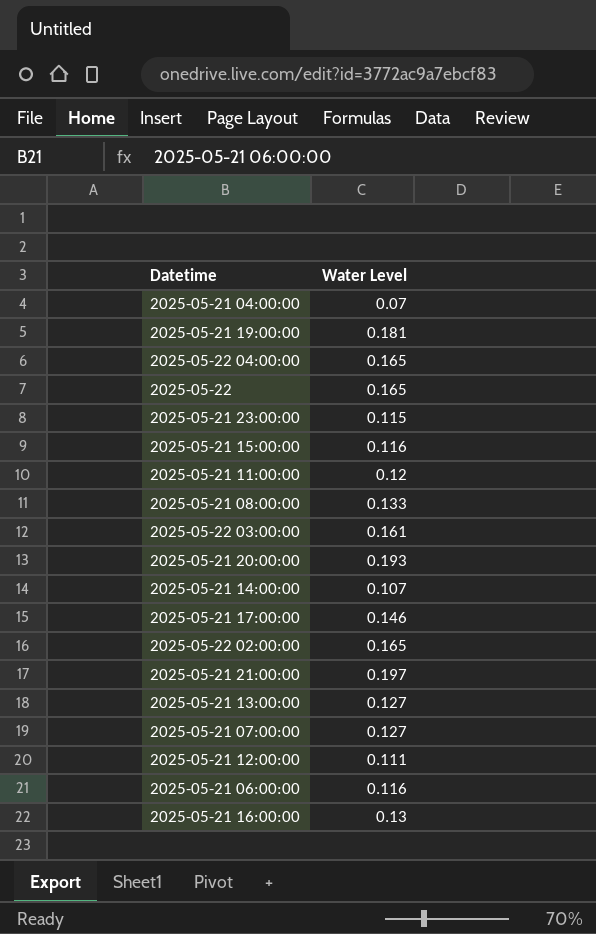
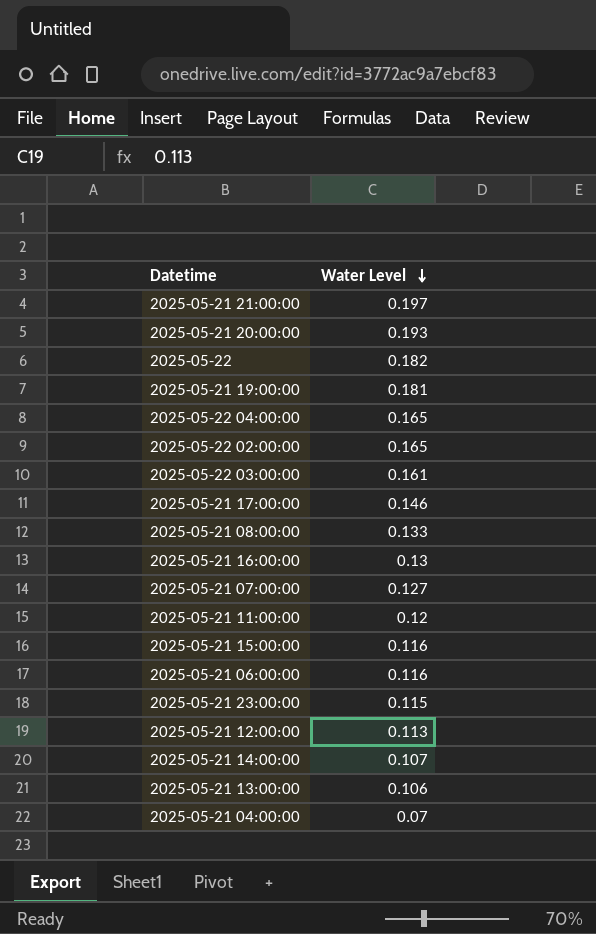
row order: none -> Water Level descending
2025-05-22 | Water Level: 0.165 -> 0.182
2025-05-21 12:00:00 | Water Level: 0.111 -> 0.113
2025-05-21 13:00:00 | Water Level: 0.127 -> 0.106

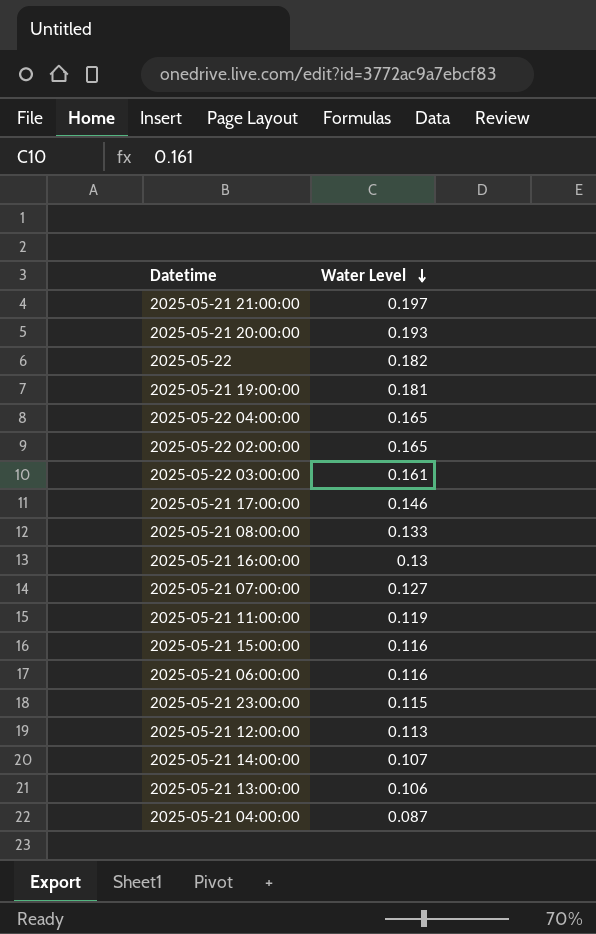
2025-05-21 11:00:00 | Water Level: 0.12 -> 0.119
2025-05-21 04:00:00 | Water Level: 0.07 -> 0.087

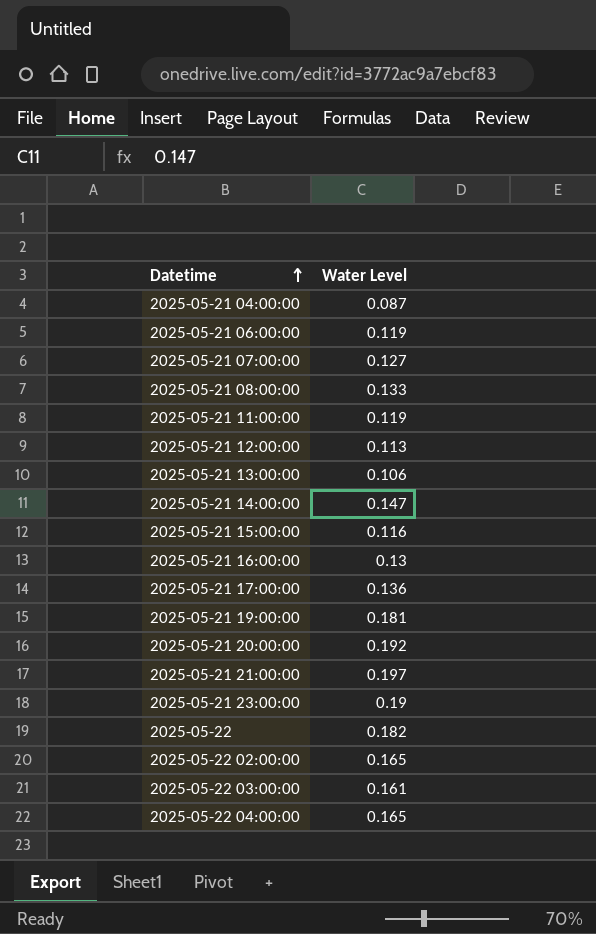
row order: Water Level descending -> Datetime ascending
2025-05-21 06:00:00 | Water Level: 0.116 -> 0.119
2025-05-21 14:00:00 | Water Level: 0.107 -> 0.147
2025-05-21 17:00:00 | Water Level: 0.146 -> 0.136
2025-05-21 20:00:00 | Water Level: 0.193 -> 0.192
2025-05-21 23:00:00 | Water Level: 0.115 -> 0.19

